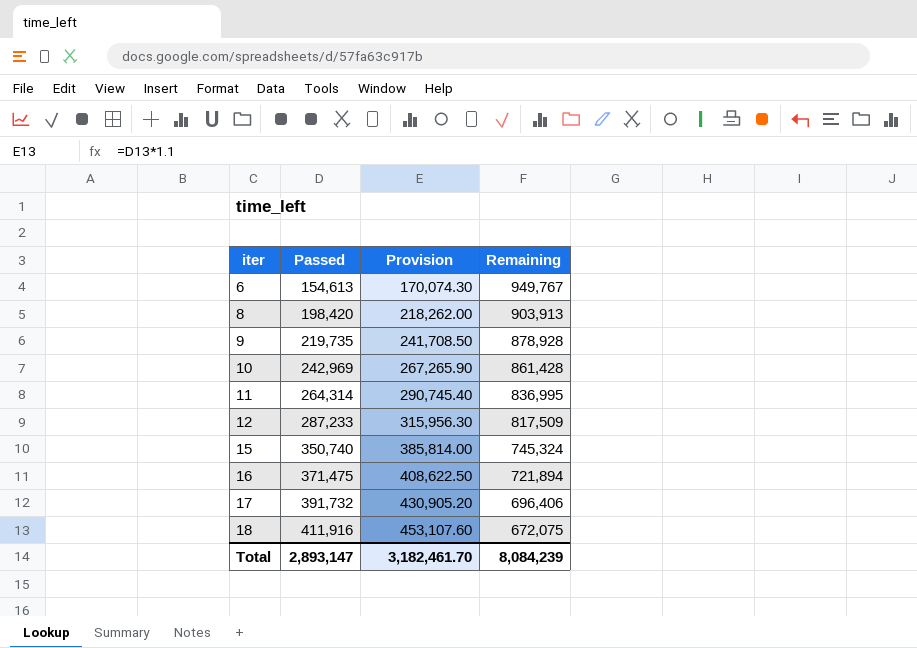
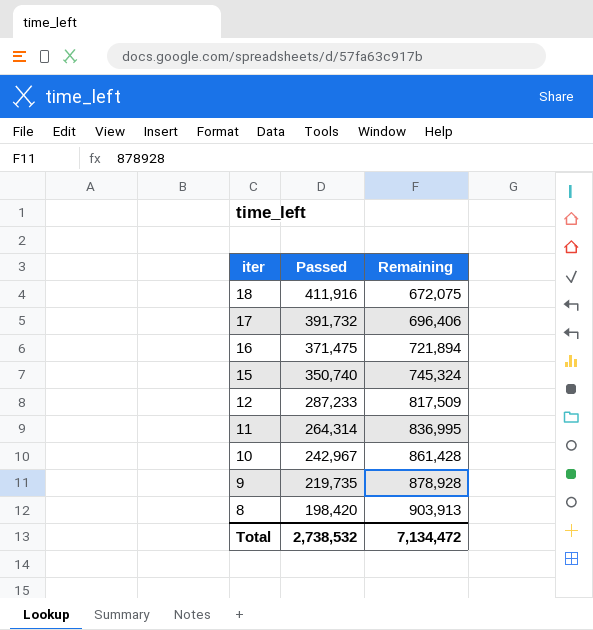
row order: iter ascending -> iter descending
column Provision | formula: [Passed] * 1.1 -> none
row 6: 154,613 | 170,074.30 | 949,767 -> none
10 | Passed: 242,969 -> 242,967
Total | Passed: 2,893,147 -> 2,738,532
Total | Remaining: 8,084,239 -> 7,134,472

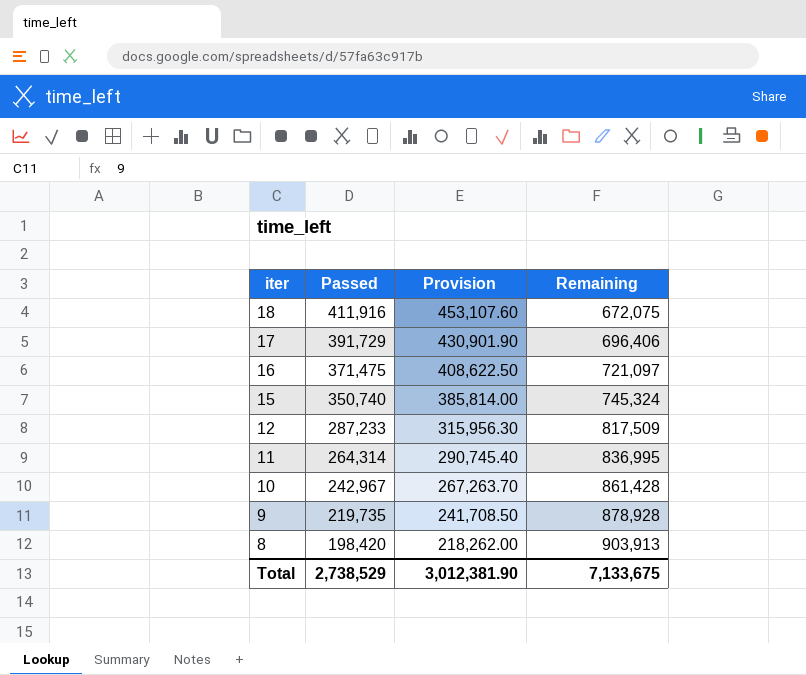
column Provision | formula: none -> [Passed] * 1.1
17 | Passed: 391,732 -> 391,729
16 | Remaining: 721,894 -> 721,097
Total | Passed: 2,738,532 -> 2,738,529
Total | Remaining: 7,134,472 -> 7,133,675

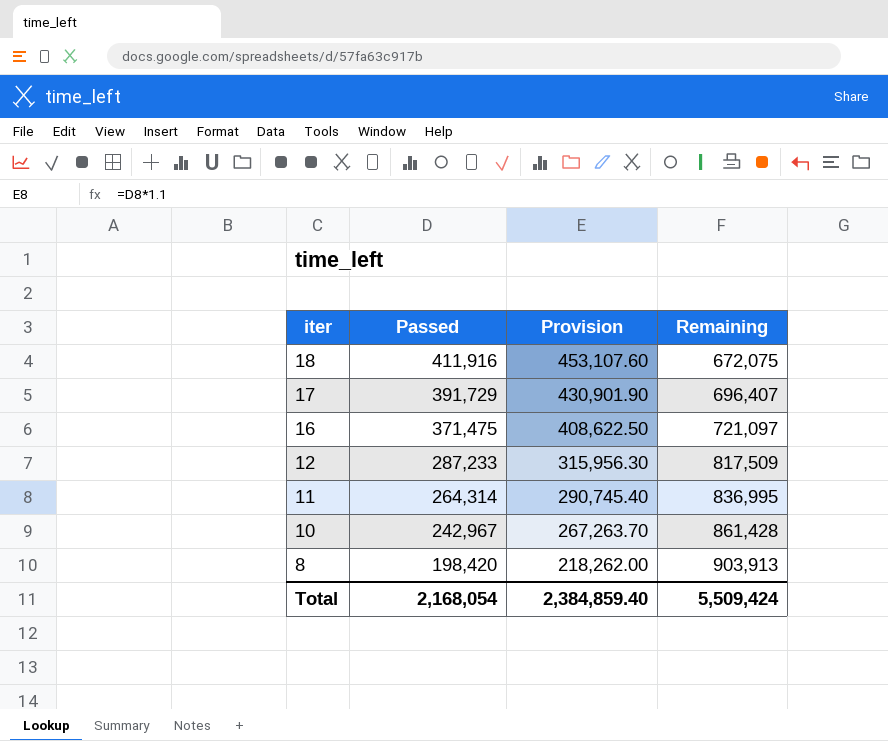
row 15: 350,740 | 385,814.00 | 745,324 -> none
row 9: 219,735 | 241,708.50 | 878,928 -> none
17 | Remaining: 696,406 -> 696,407
Total | Passed: 2,738,529 -> 2,168,054
Total | Provision: 3,012,381.90 -> 2,384,859.40
Total | Remaining: 7,133,675 -> 5,509,424

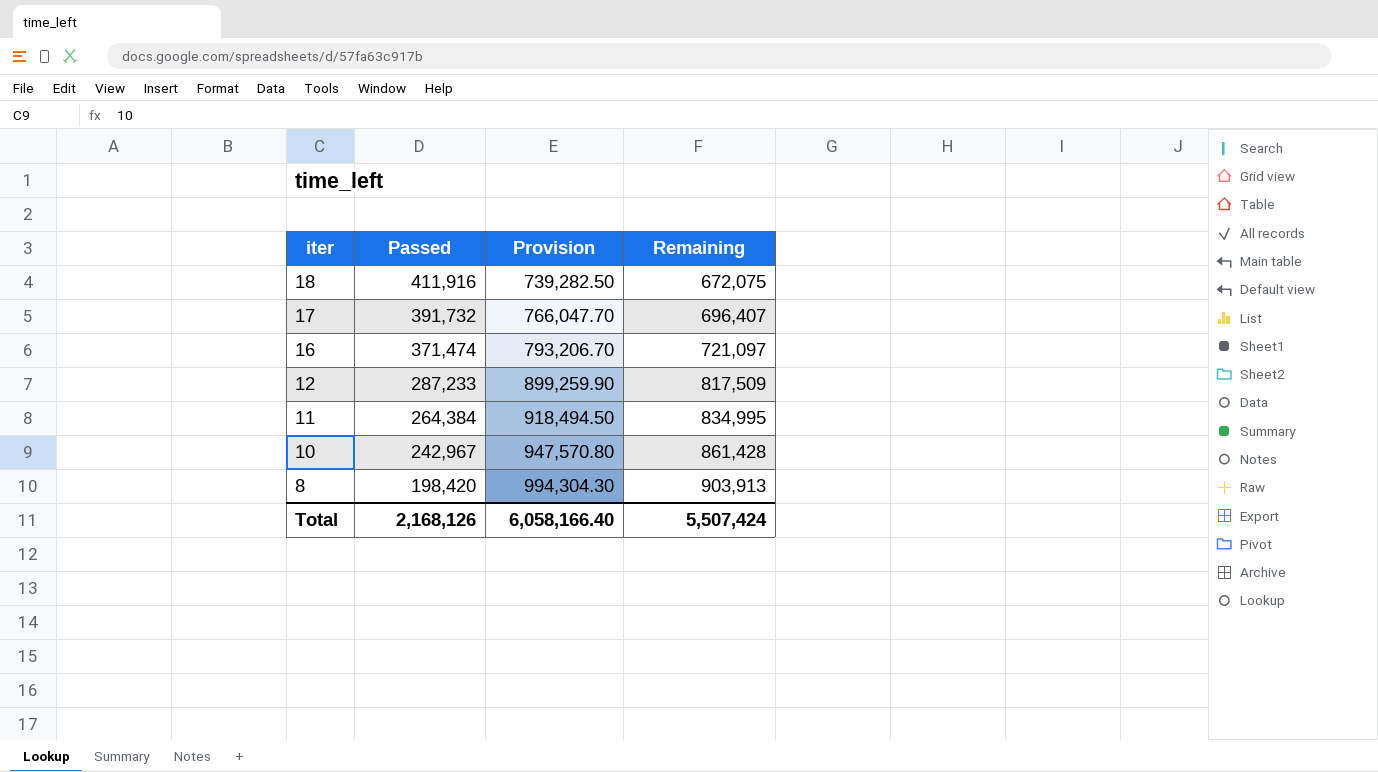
column Provision | formula: [Passed] * 1.1 -> [Remaining] * 1.1
17 | Passed: 391,729 -> 391,732
16 | Passed: 371,475 -> 371,474
11 | Passed: 264,314 -> 264,384
11 | Remaining: 836,995 -> 834,995
Total | Passed: 2,168,054 -> 2,168,126
Total | Provision: 2,384,859.40 -> 6,058,166.40
Total | Remaining: 5,509,424 -> 5,507,424

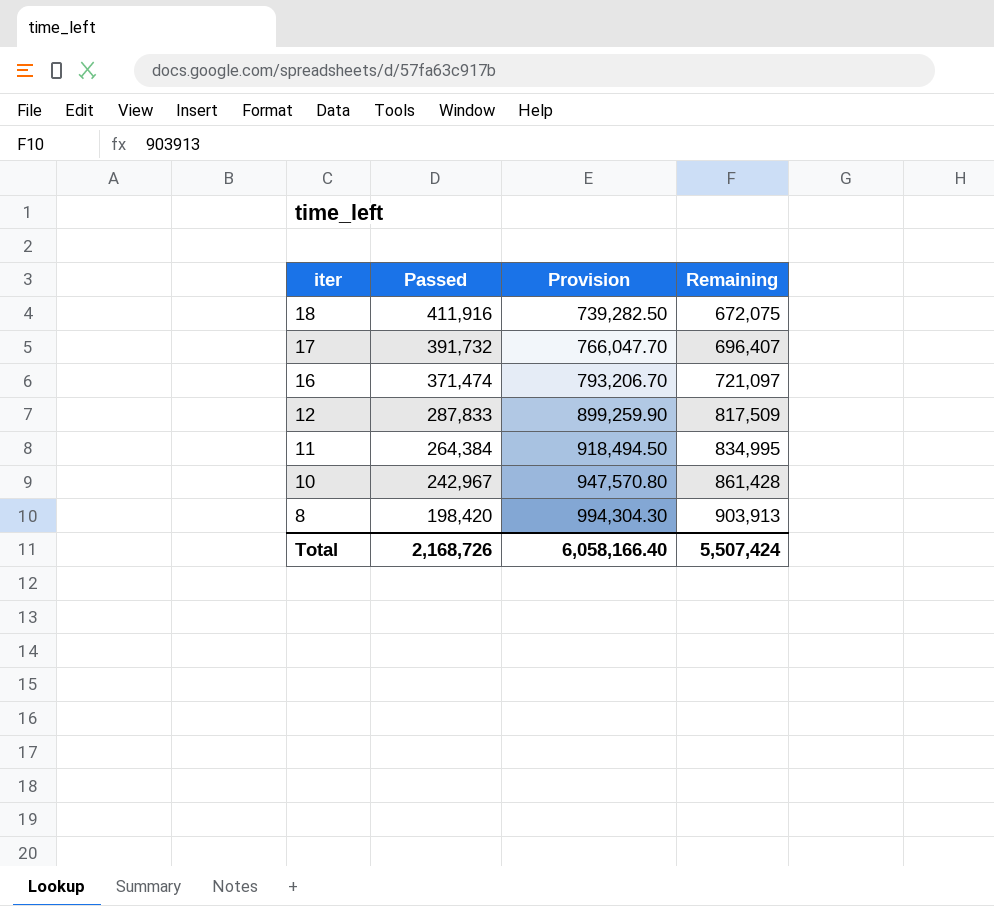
12 | Passed: 287,233 -> 287,833
Total | Passed: 2,168,126 -> 2,168,726

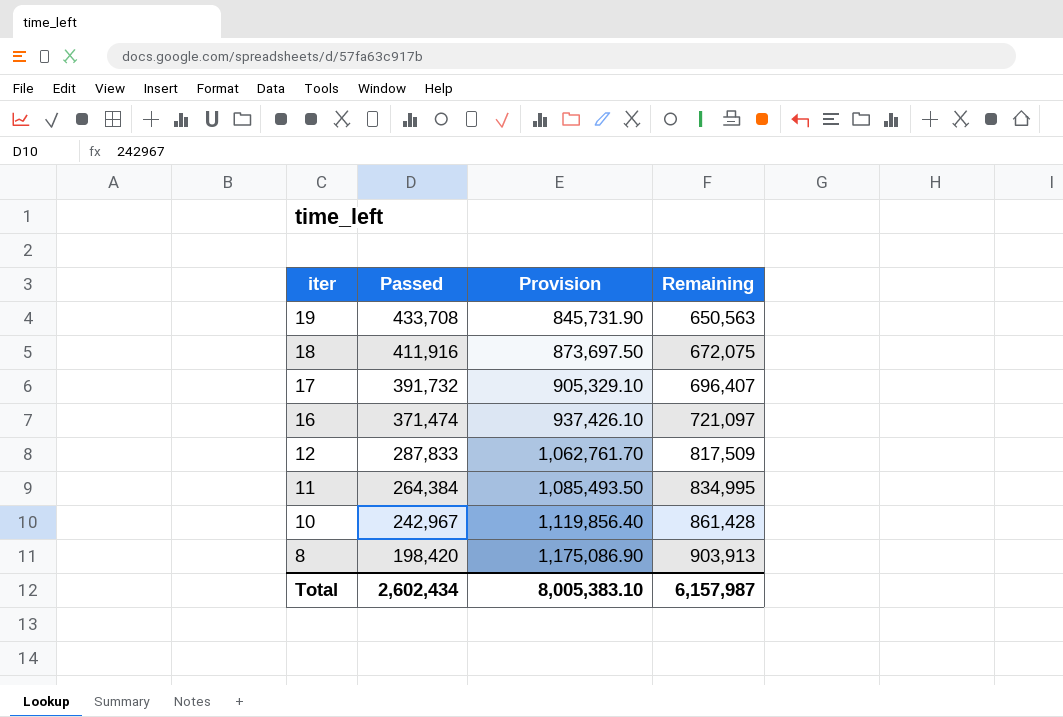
column Provision | formula: [Remaining] * 1.1 -> [Remaining] * 1.3
row 19: none -> 433,708 | 845,731.90 | 650,563
Total | Passed: 2,168,726 -> 2,602,434
Total | Provision: 6,058,166.40 -> 8,005,383.10
Total | Remaining: 5,507,424 -> 6,157,987

